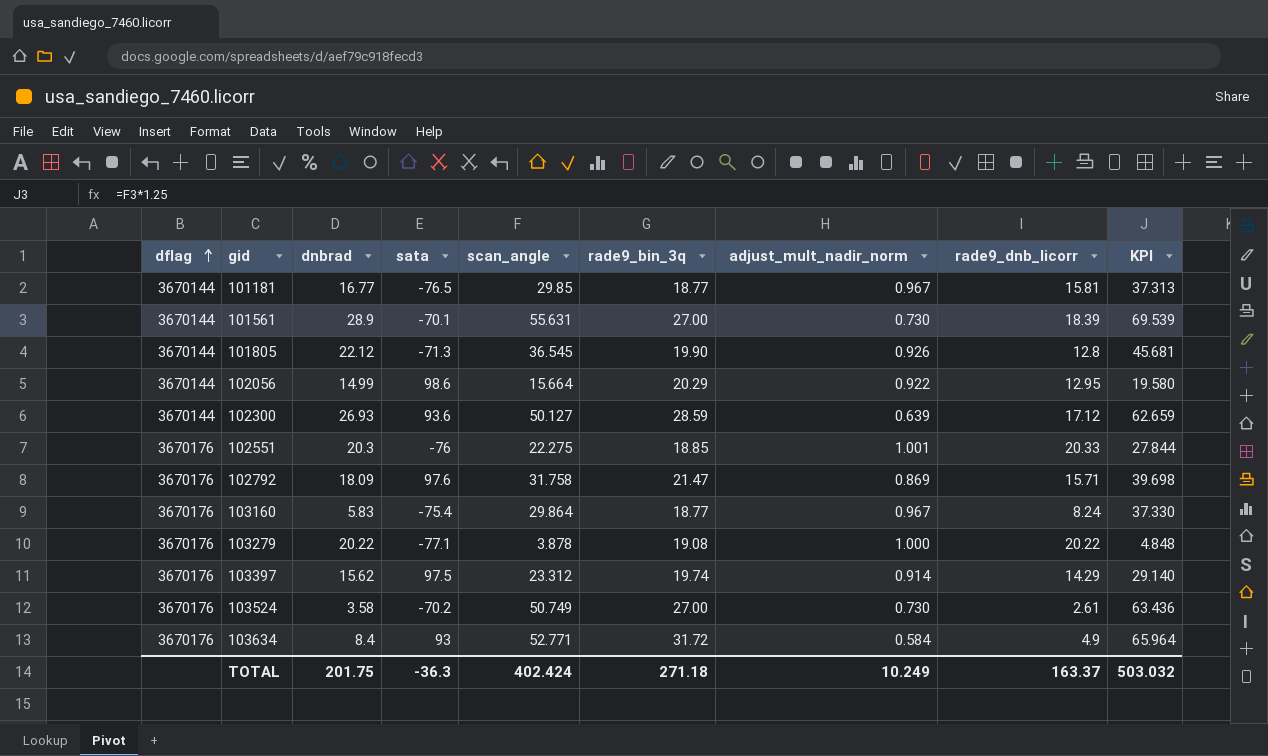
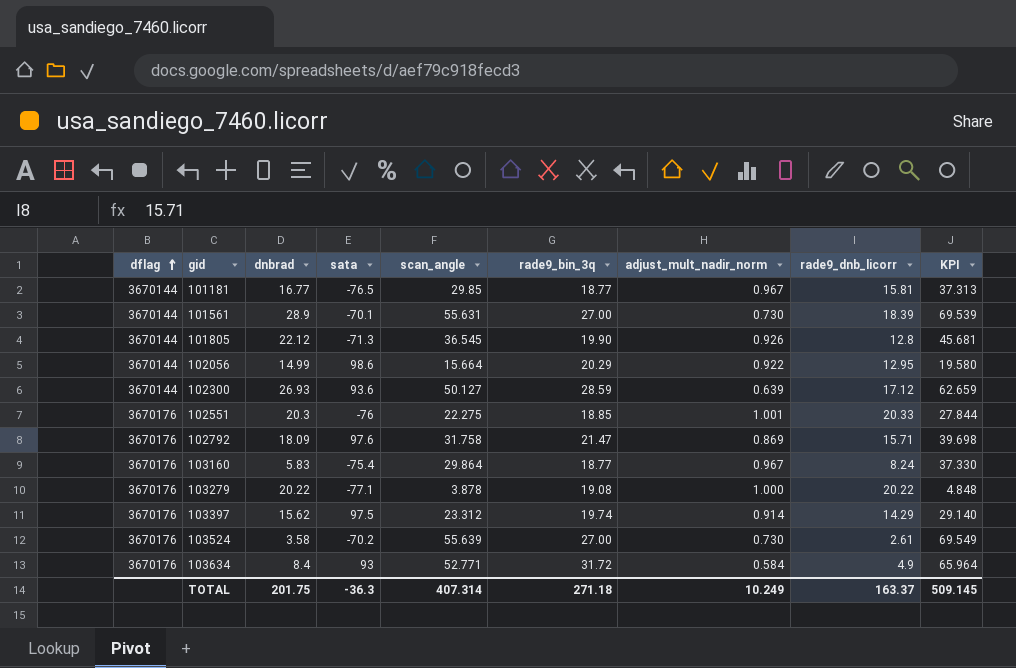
103524 | scan_angle: 50.749 -> 55.639
103524 | KPI: 63.436 -> 69.549
TOTAL | scan_angle: 402.424 -> 407.314
TOTAL | KPI: 503.032 -> 509.145

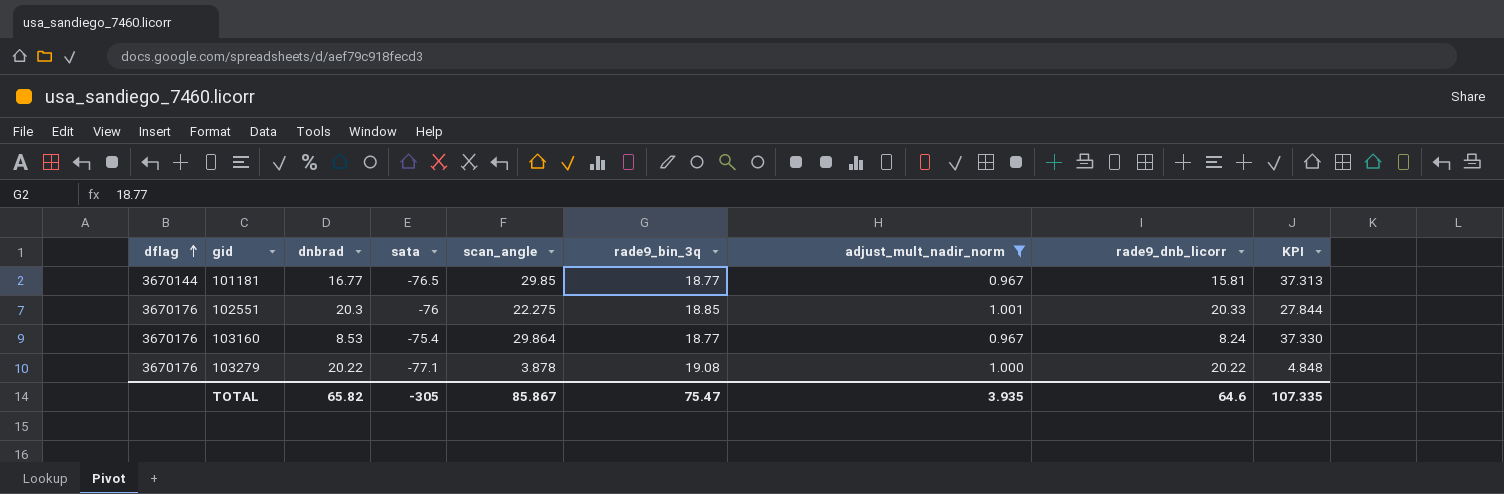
filter: none -> adjust_mult_nadir_norm >= 0.967
103160 | dnbrad: 5.83 -> 8.53
TOTAL | dnbrad: 201.75 -> 65.82
TOTAL | sata: -36.3 -> -305
TOTAL | scan_angle: 407.314 -> 85.867
TOTAL | rade9_bin_3q: 271.18 -> 75.47
TOTAL | adjust_mult_nadir_norm: 10.249 -> 3.935
TOTAL | rade9_dnb_licorr: 163.37 -> 64.6
TOTAL | KPI: 509.145 -> 107.335

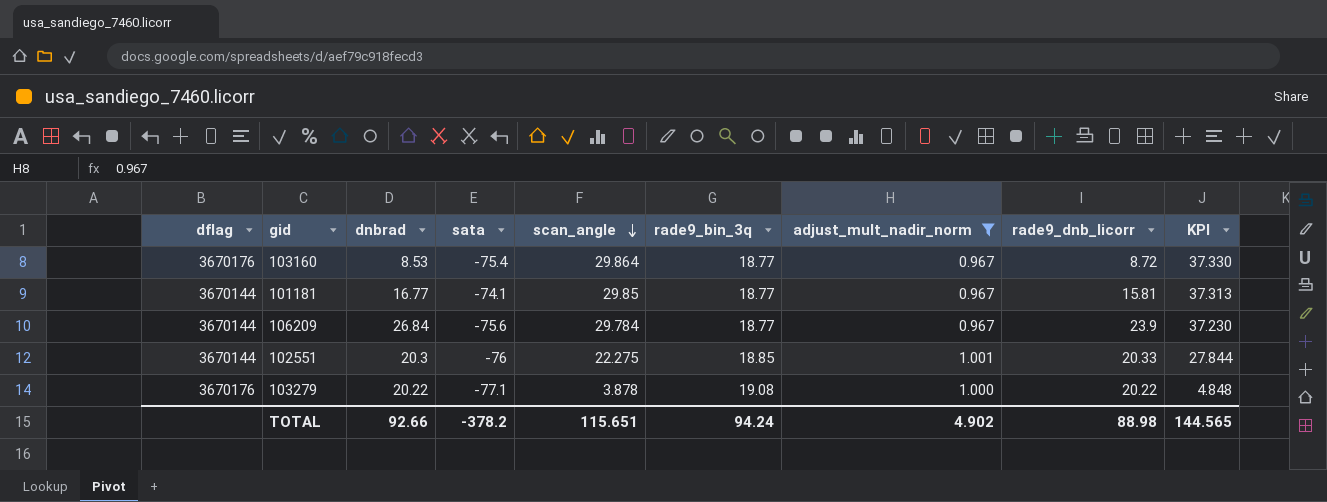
row order: dflag ascending -> scan_angle descending
103160 | rade9_dnb_licorr: 8.24 -> 8.72
101181 | sata: -76.5 -> -74.1
row 106209: none -> 3670144 | 26.84 | -75.6 | 29.784 | 18.77 | 0.967 | 23.9 | 37.230
102551 | dflag: 3670176 -> 3670144
TOTAL | dnbrad: 65.82 -> 92.66
TOTAL | sata: -305 -> -378.2
TOTAL | scan_angle: 85.867 -> 115.651
TOTAL | rade9_bin_3q: 75.47 -> 94.24
TOTAL | adjust_mult_nadir_norm: 3.935 -> 4.902
TOTAL | rade9_dnb_licorr: 64.6 -> 88.98
TOTAL | KPI: 107.335 -> 144.565

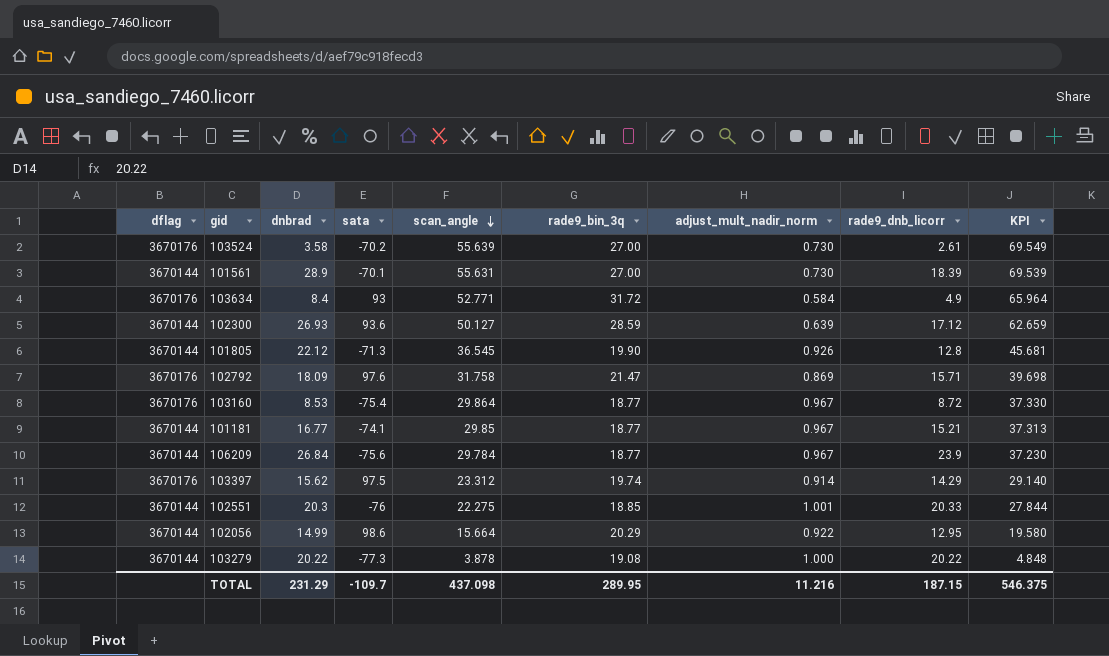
filter: adjust_mult_nadir_norm >= 0.967 -> none
101181 | rade9_dnb_licorr: 15.81 -> 15.21
103279 | dflag: 3670176 -> 3670144
103279 | sata: -77.1 -> -77.3
TOTAL | dnbrad: 92.66 -> 231.29
TOTAL | sata: -378.2 -> -109.7
TOTAL | scan_angle: 115.651 -> 437.098
TOTAL | rade9_bin_3q: 94.24 -> 289.95
TOTAL | adjust_mult_nadir_norm: 4.902 -> 11.216
TOTAL | rade9_dnb_licorr: 88.98 -> 187.15
TOTAL | KPI: 144.565 -> 546.375

